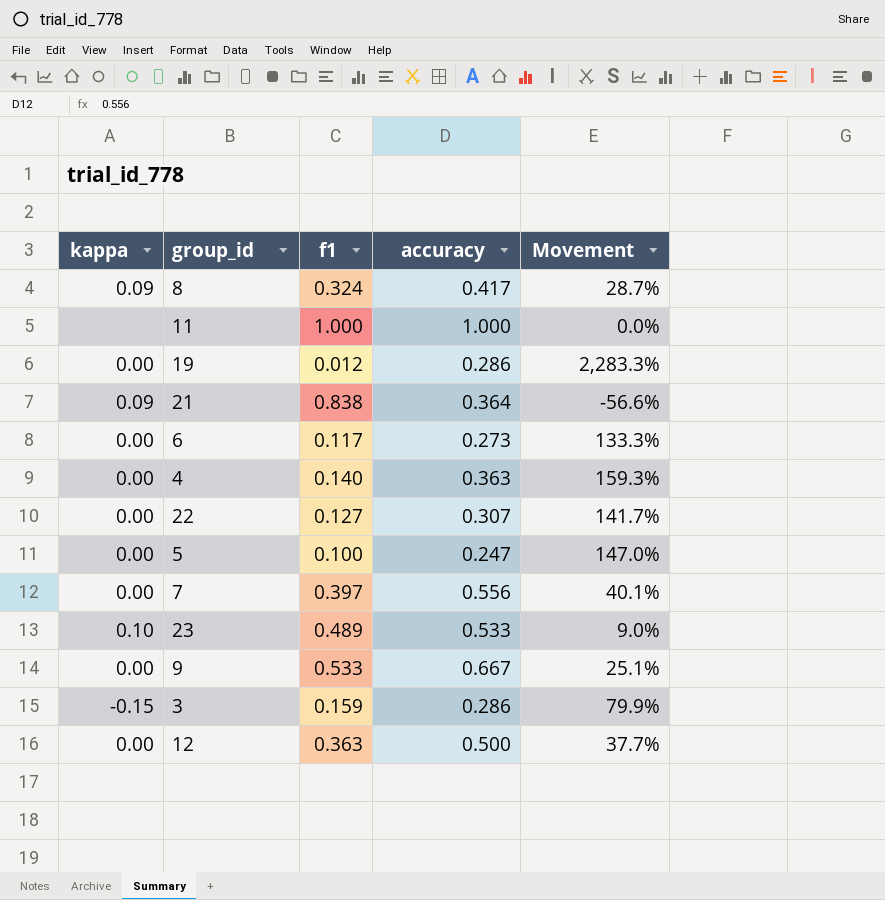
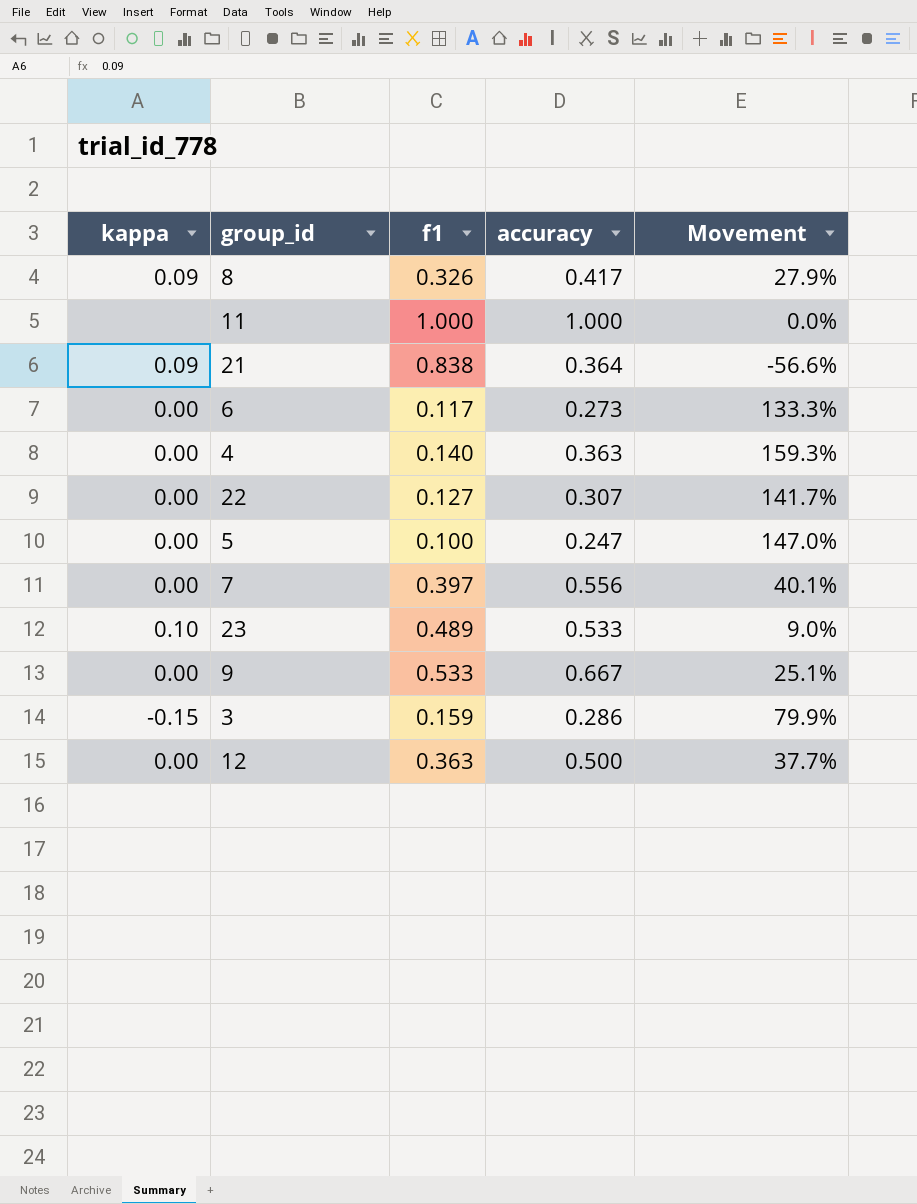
row 19: 0.00 | 0.012 | 0.286 | 2,283.3% -> none
8 | f1: 0.324 -> 0.326
8 | Movement: 28.7% -> 27.9%

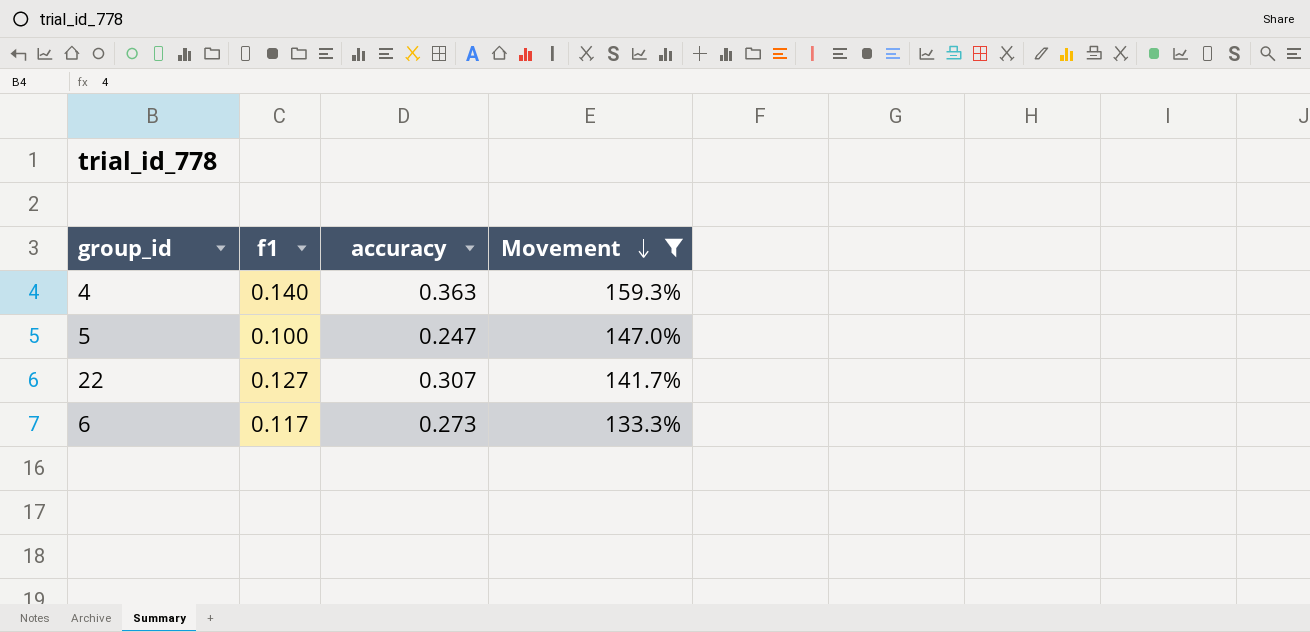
filter: none -> Movement >= 133.3%
row order: none -> Movement descending
column kappa | position: 1 -> none

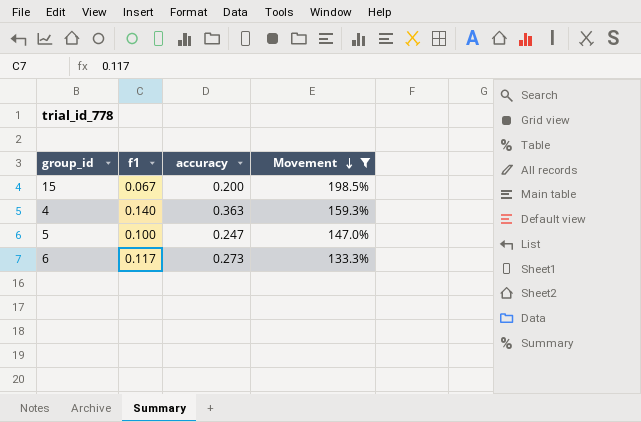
row 22: 0.127 | 0.307 | 141.7% -> none
row 15: none -> 0.067 | 0.200 | 198.5%

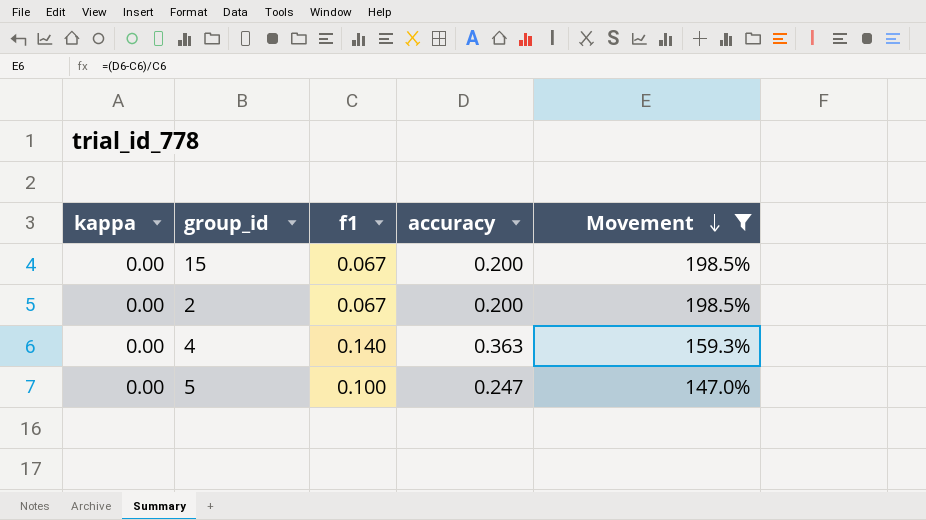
column kappa | position: none -> 1
row 6: 0.117 | 0.273 | 133.3% -> none
row 2: none -> 0.00 | 0.067 | 0.200 | 198.5%

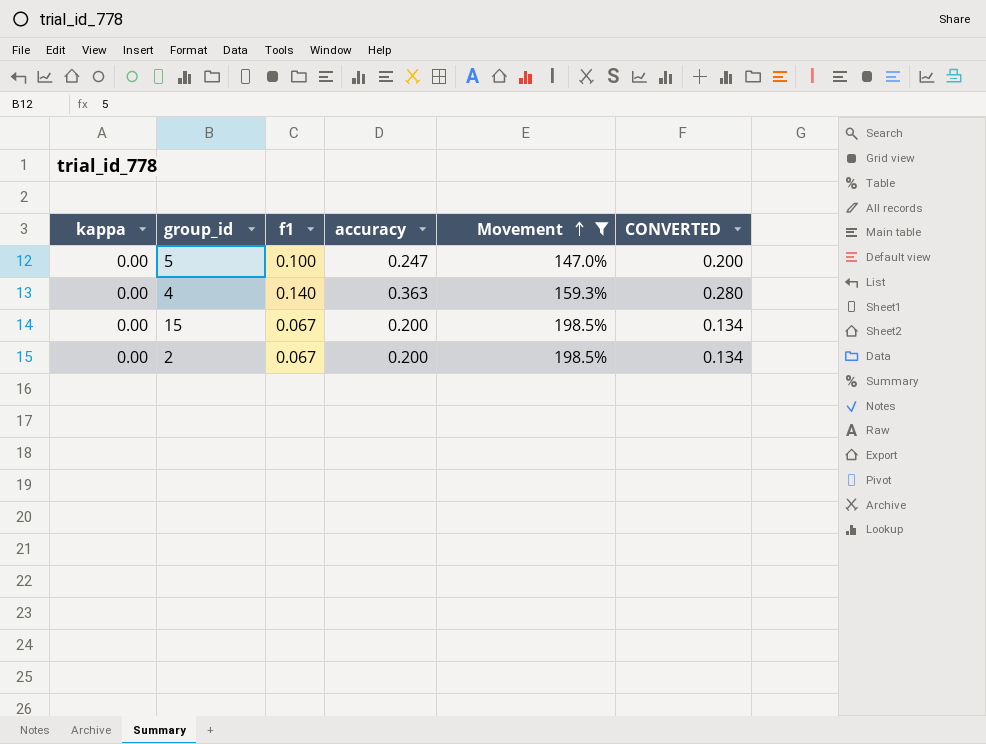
row order: Movement descending -> Movement ascending
column CONVERTED | formula: none -> [f1] * 2

